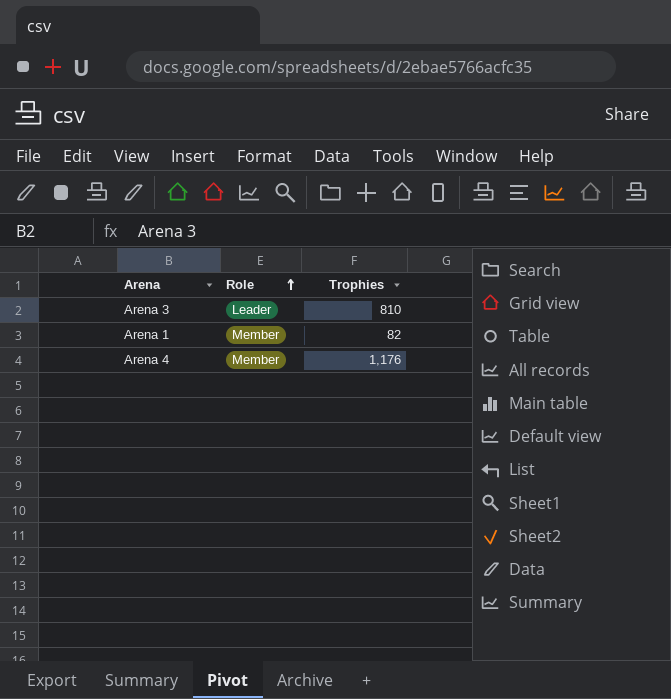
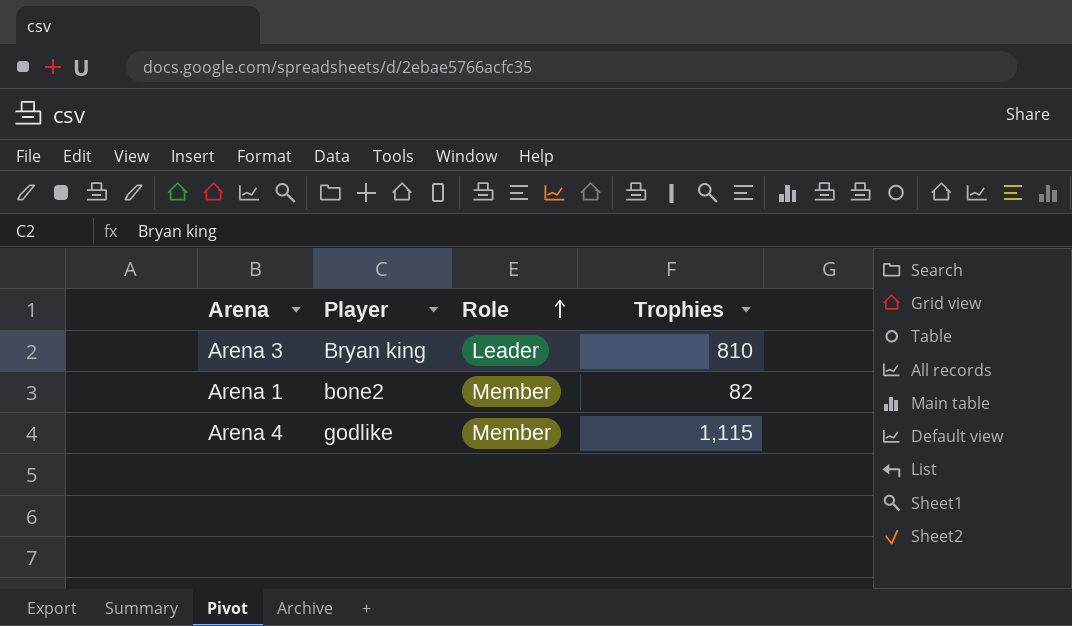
column Player | position: none -> 2
Arena 4 | Trophies: 1,176 -> 1,115

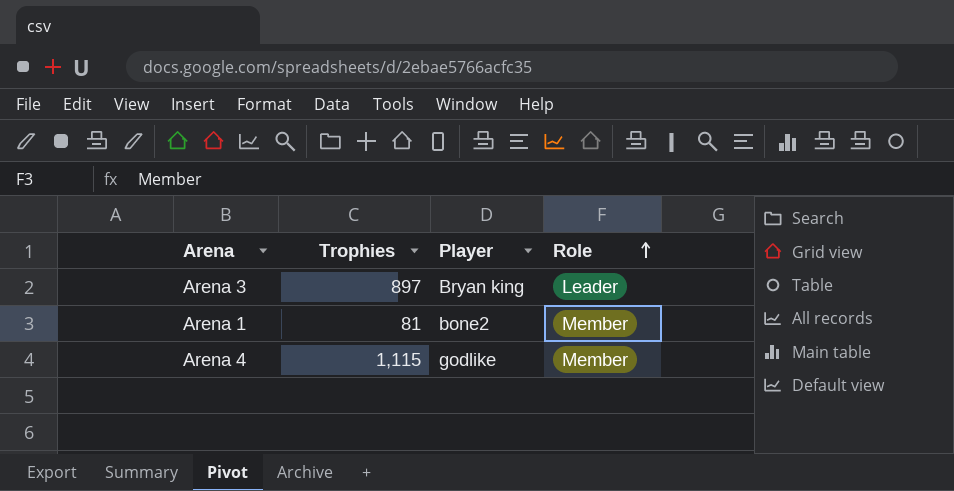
column Trophies | position: 4 -> 2
Arena 3 | Trophies: 810 -> 897
Arena 1 | Trophies: 82 -> 81

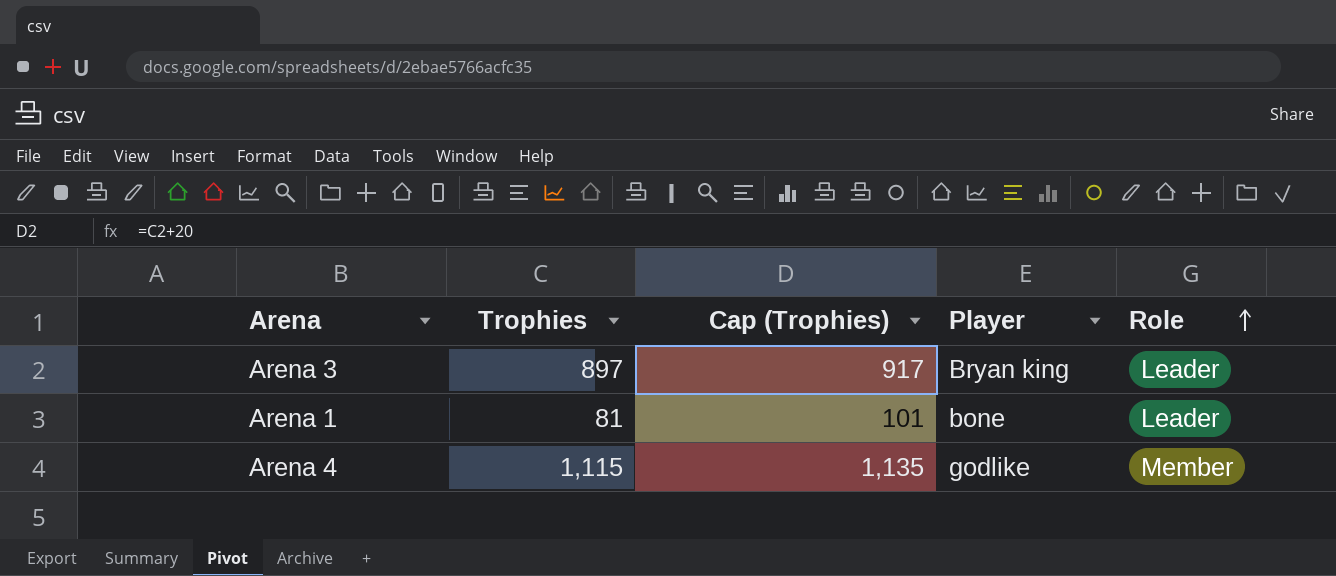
column Cap (Trophies) | formula: none -> [Trophies] + 20
Arena 1 | Player: bone2 -> bone
Arena 1 | Role: Member -> Leader

